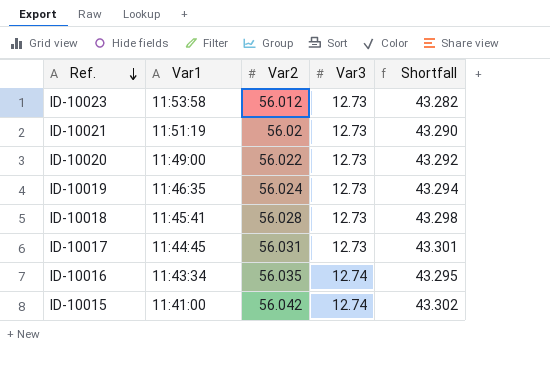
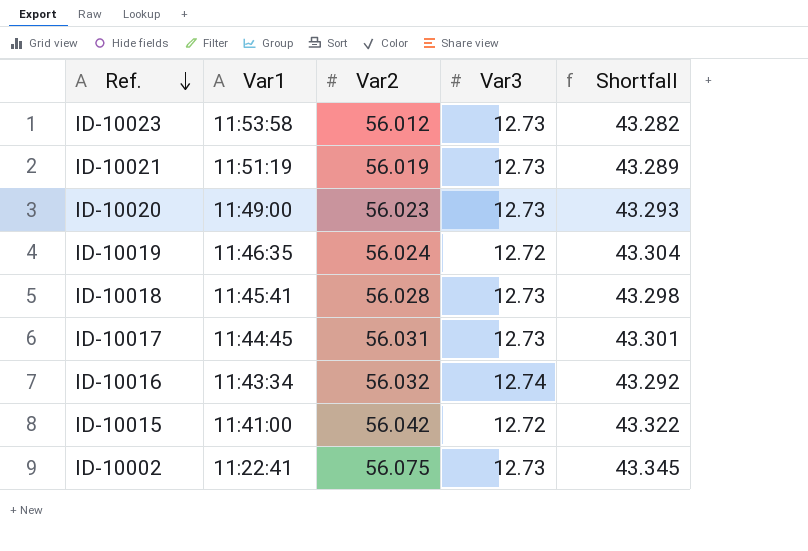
ID-10021 | Var2: 56.02 -> 56.019
ID-10021 | Shortfall: 43.290 -> 43.289
ID-10020 | Var2: 56.022 -> 56.023
ID-10020 | Shortfall: 43.292 -> 43.293
ID-10019 | Var3: 12.73 -> 12.72
ID-10019 | Shortfall: 43.294 -> 43.304
ID-10016 | Var2: 56.035 -> 56.032
ID-10016 | Shortfall: 43.295 -> 43.292
ID-10015 | Var3: 12.74 -> 12.72
ID-10015 | Shortfall: 43.302 -> 43.322
row ID-10002: none -> 11:22:41 | 56.075 | 12.73 | 43.345

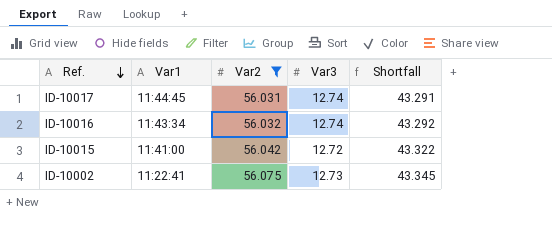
filter: none -> Var2 >= 56.031
ID-10017 | Var3: 12.73 -> 12.74
ID-10017 | Shortfall: 43.301 -> 43.291

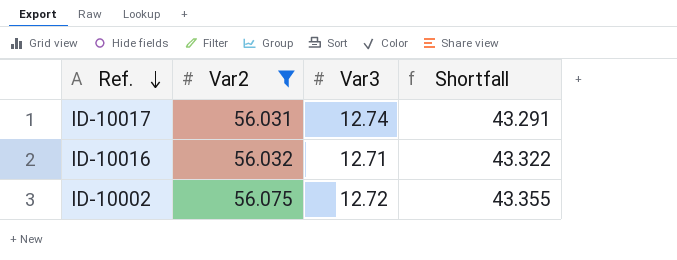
column Var1 | position: 2 -> none
row ID-10015: 11:41:00 | 56.042 | 12.72 | 43.322 -> none
ID-10016 | Var3: 12.74 -> 12.71
ID-10016 | Shortfall: 43.292 -> 43.322
ID-10002 | Var3: 12.73 -> 12.72
ID-10002 | Shortfall: 43.345 -> 43.355

